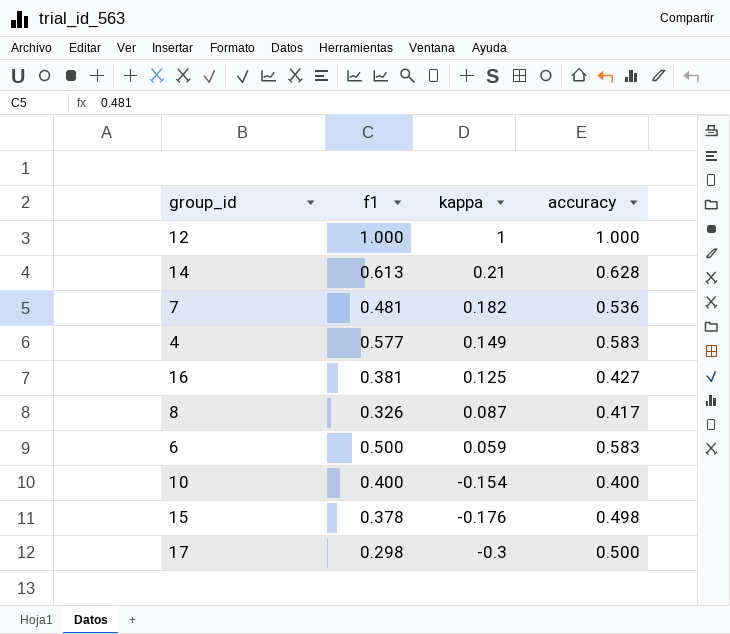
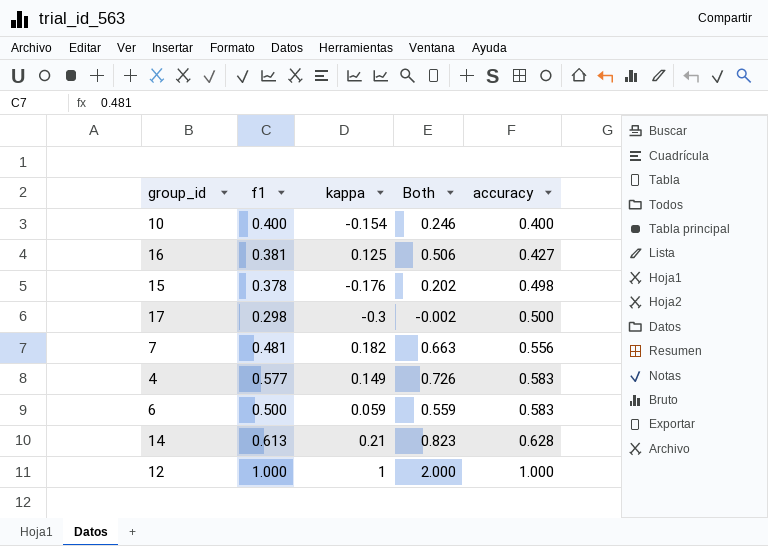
row order: kappa descending -> accuracy ascending
column Both | formula: none -> [f1] + [kappa]
row 8: 0.326 | 0.087 | 0.417 -> none
7 | accuracy: 0.536 -> 0.556

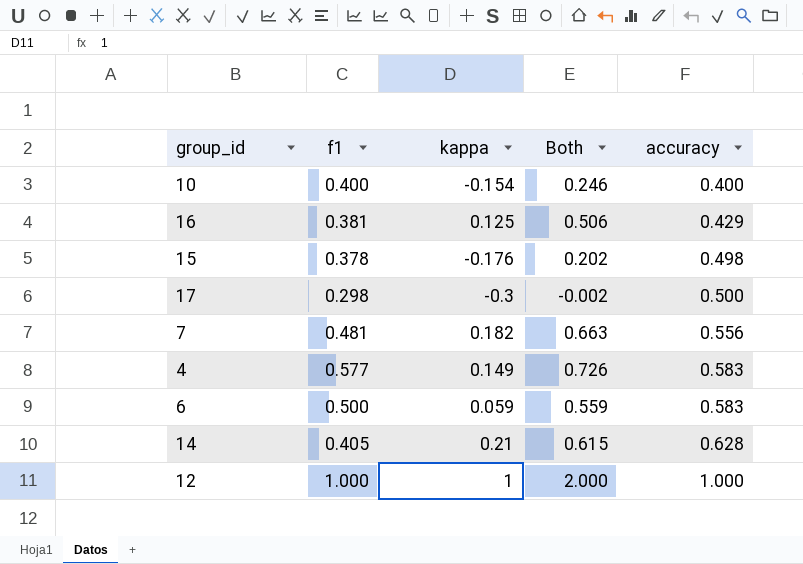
16 | accuracy: 0.427 -> 0.429
14 | f1: 0.613 -> 0.405
14 | Both: 0.823 -> 0.615

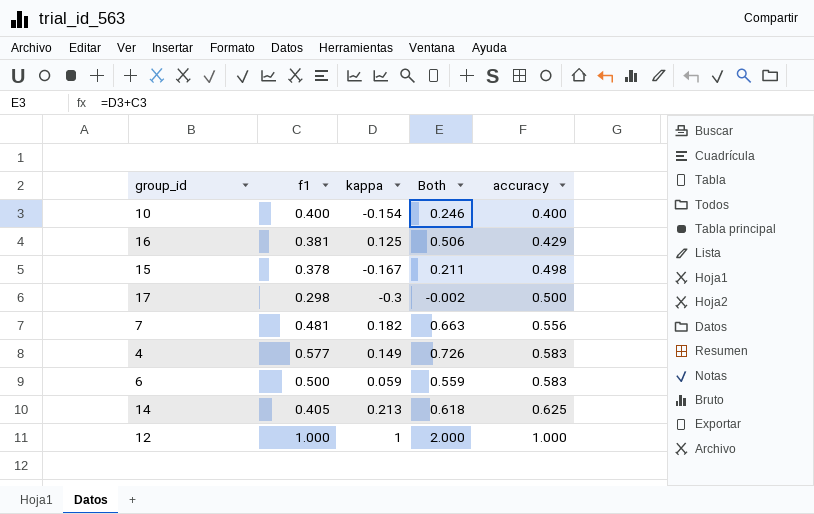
15 | kappa: -0.176 -> -0.167
15 | Both: 0.202 -> 0.211
14 | kappa: 0.21 -> 0.213
14 | Both: 0.615 -> 0.618
14 | accuracy: 0.628 -> 0.625

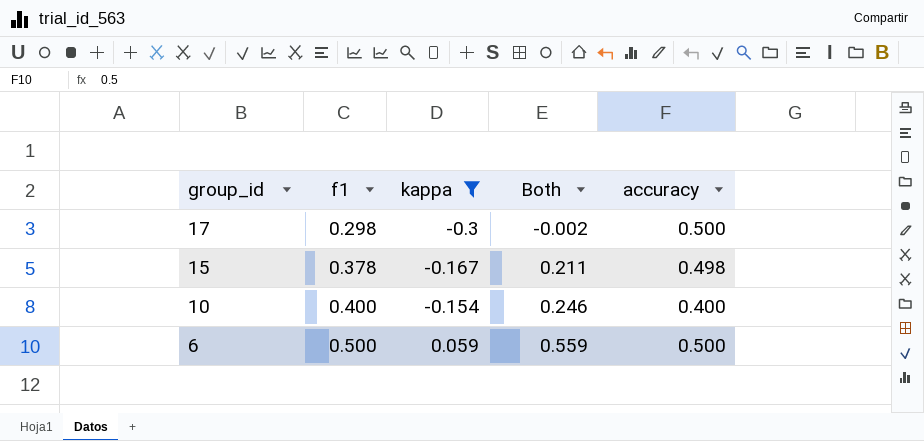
filter: none -> kappa <= 0.059
row order: accuracy ascending -> group_id descending
6 | accuracy: 0.583 -> 0.500

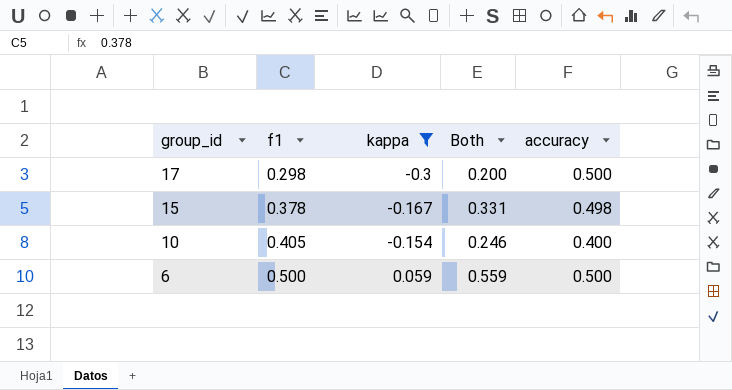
column Both | formula: [f1] + [kappa] -> [kappa] + [accuracy]
10 | f1: 0.400 -> 0.405

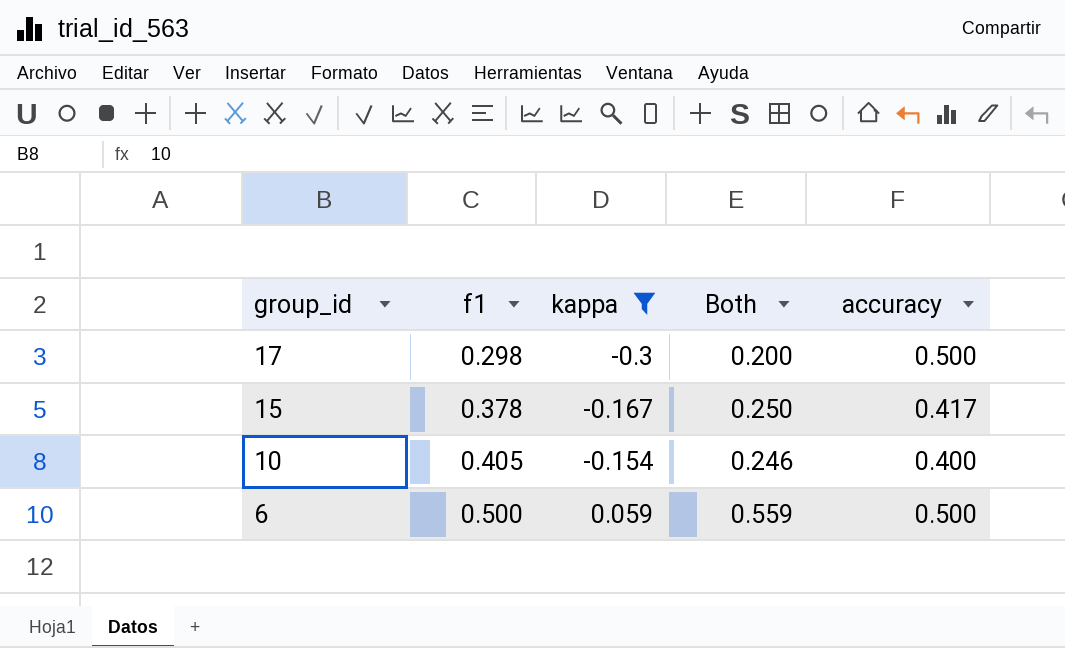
15 | Both: 0.331 -> 0.250
15 | accuracy: 0.498 -> 0.417

